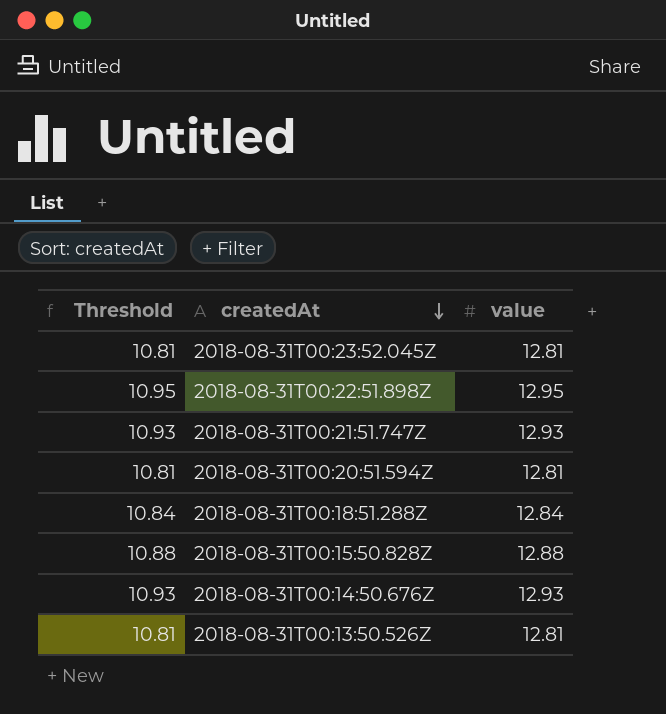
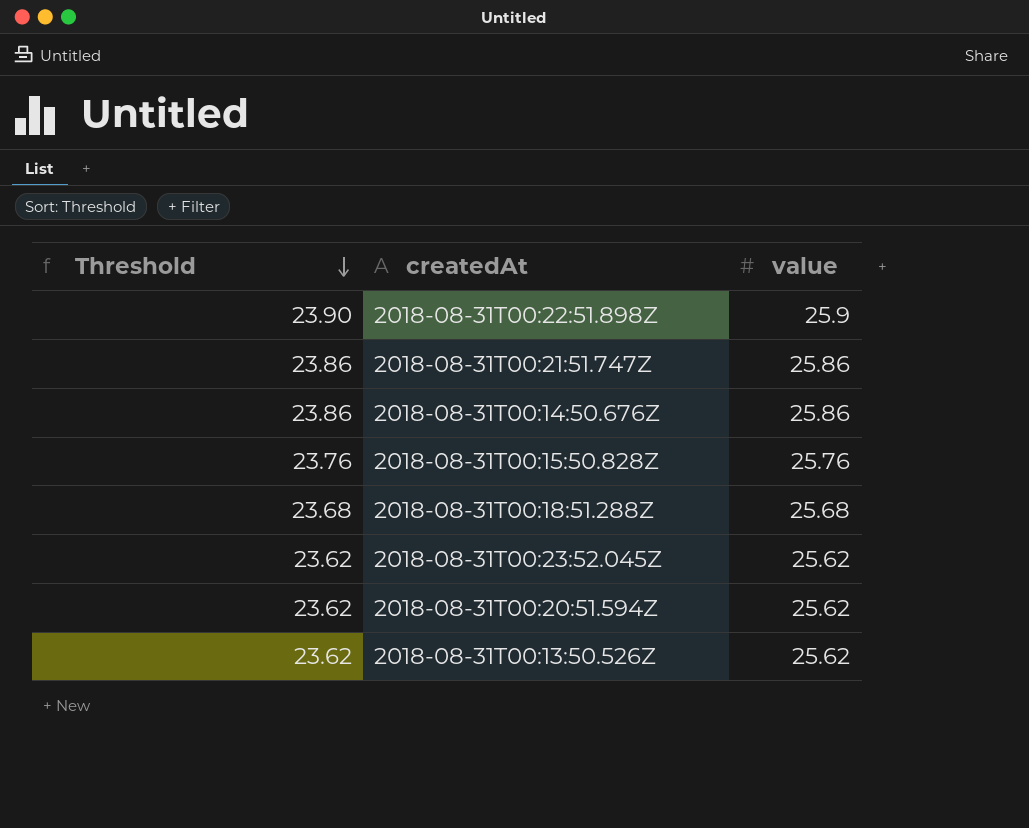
row order: createdAt descending -> Threshold descending
2018-08-31T00:22:51.898Z | Threshold: 10.95 -> 23.90
2018-08-31T00:22:51.898Z | value: 12.95 -> 25.9
2018-08-31T00:21:51.747Z | Threshold: 10.93 -> 23.86
2018-08-31T00:21:51.747Z | value: 12.93 -> 25.86
2018-08-31T00:14:50.676Z | Threshold: 10.93 -> 23.86
2018-08-31T00:14:50.676Z | value: 12.93 -> 25.86
2018-08-31T00:15:50.828Z | Threshold: 10.88 -> 23.76
2018-08-31T00:15:50.828Z | value: 12.88 -> 25.76
2018-08-31T00:18:51.288Z | Threshold: 10.84 -> 23.68
2018-08-31T00:18:51.288Z | value: 12.84 -> 25.68
2018-08-31T00:23:52.045Z | Threshold: 10.81 -> 23.62
2018-08-31T00:23:52.045Z | value: 12.81 -> 25.62
2018-08-31T00:20:51.594Z | Threshold: 10.81 -> 23.62
2018-08-31T00:20:51.594Z | value: 12.81 -> 25.62
2018-08-31T00:13:50.526Z | Threshold: 10.81 -> 23.62
2018-08-31T00:13:50.526Z | value: 12.81 -> 25.62

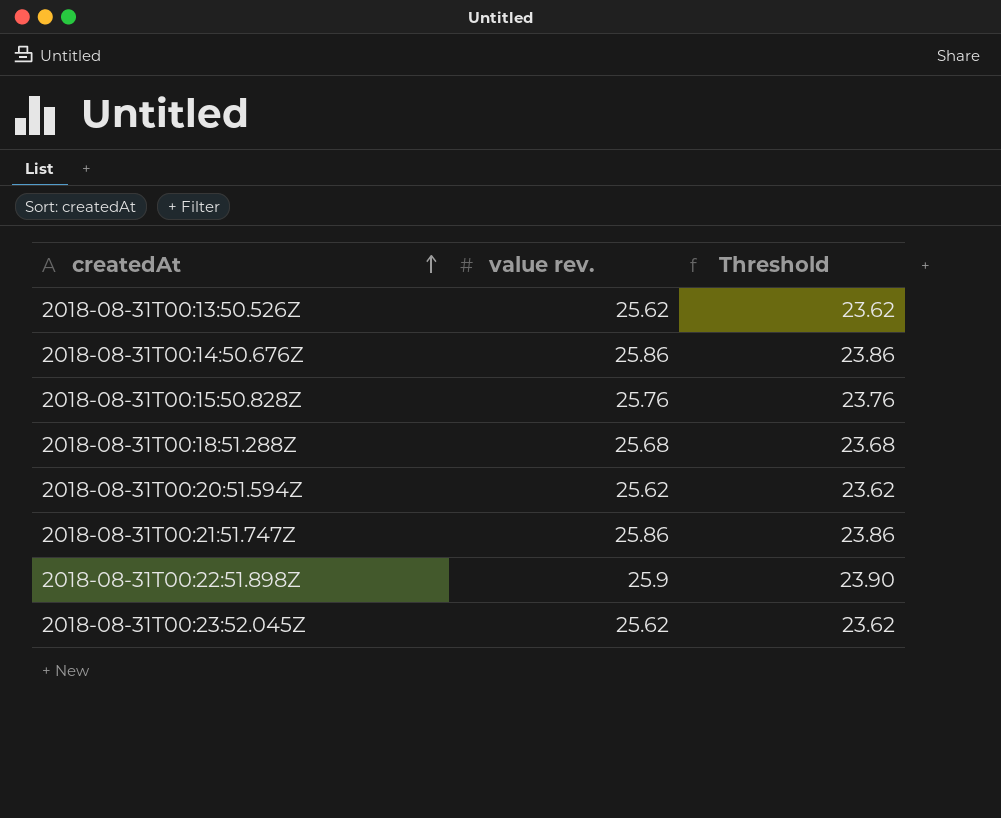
row order: Threshold descending -> createdAt ascending
column name: value -> value rev.
column Threshold | position: 1 -> 3

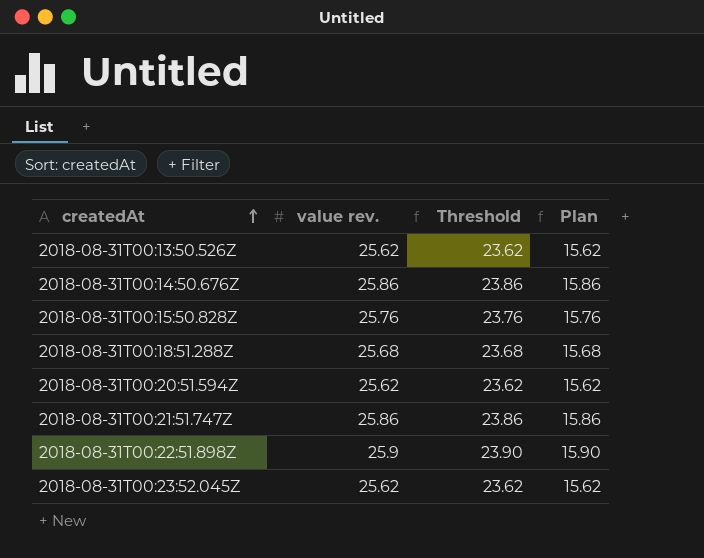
column Plan | formula: none -> [value rev.] - 10

